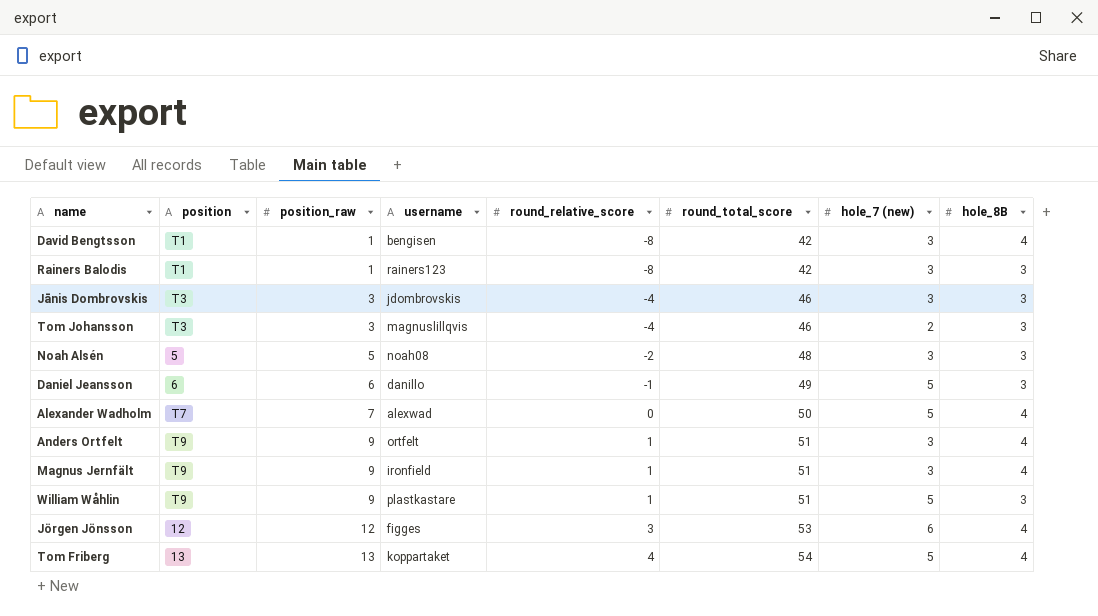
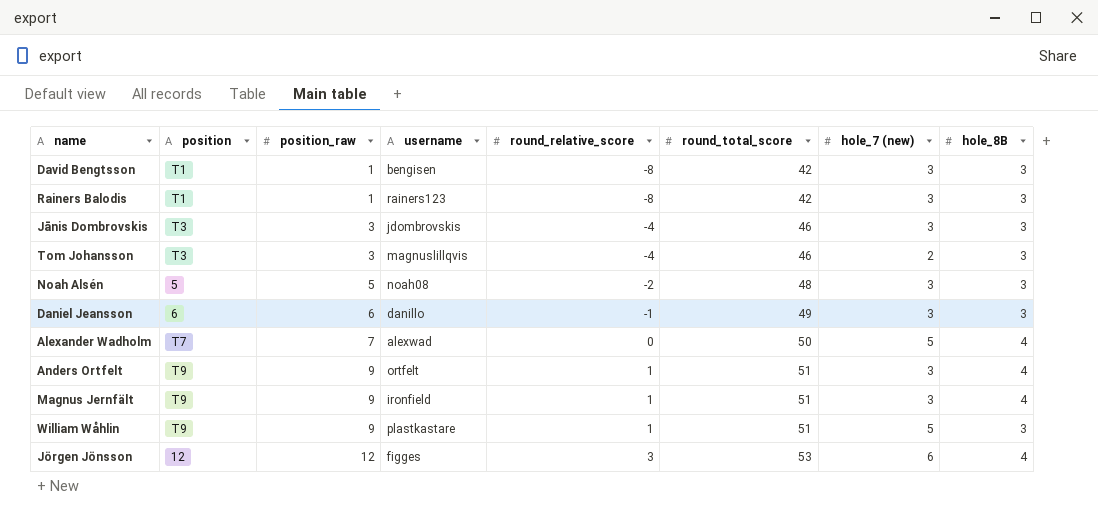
row Tom Friberg: 13 | 13 | koppartaket | 4 | 54 | 5 | 4 -> none
David Bengtsson | hole_8B: 4 -> 3
Daniel Jeansson | hole_7 (new): 5 -> 3

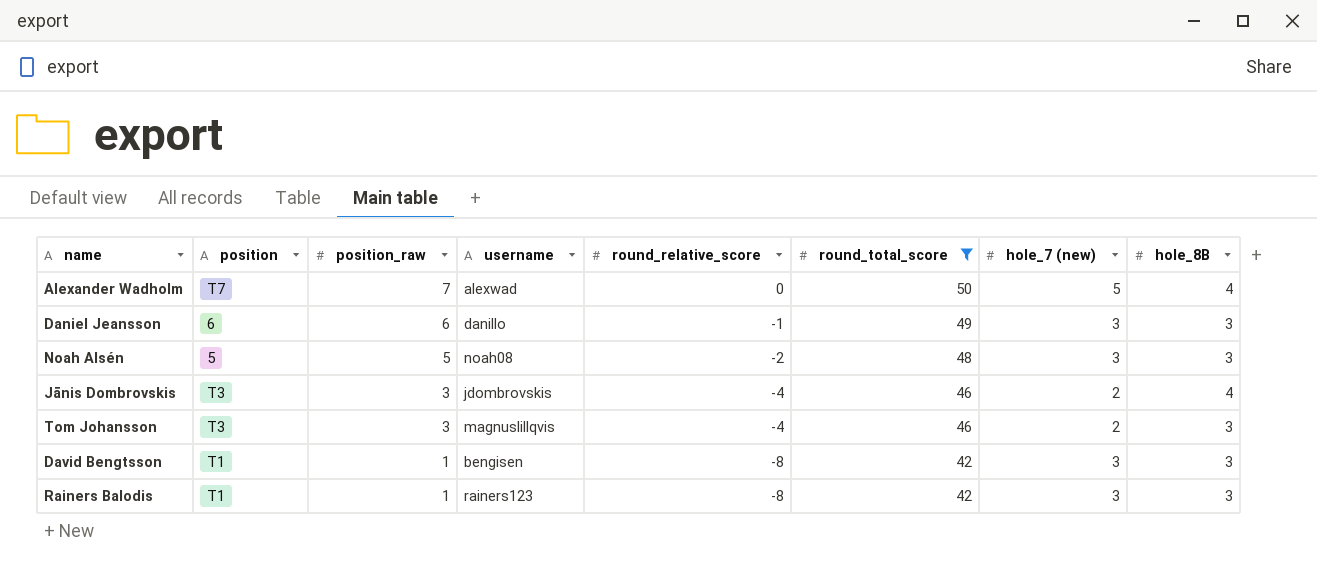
filter: none -> round_total_score <= 50
row order: position_raw ascending -> position_raw descending
Jānis Dombrovskis | hole_7 (new): 3 -> 2
Jānis Dombrovskis | hole_8B: 3 -> 4

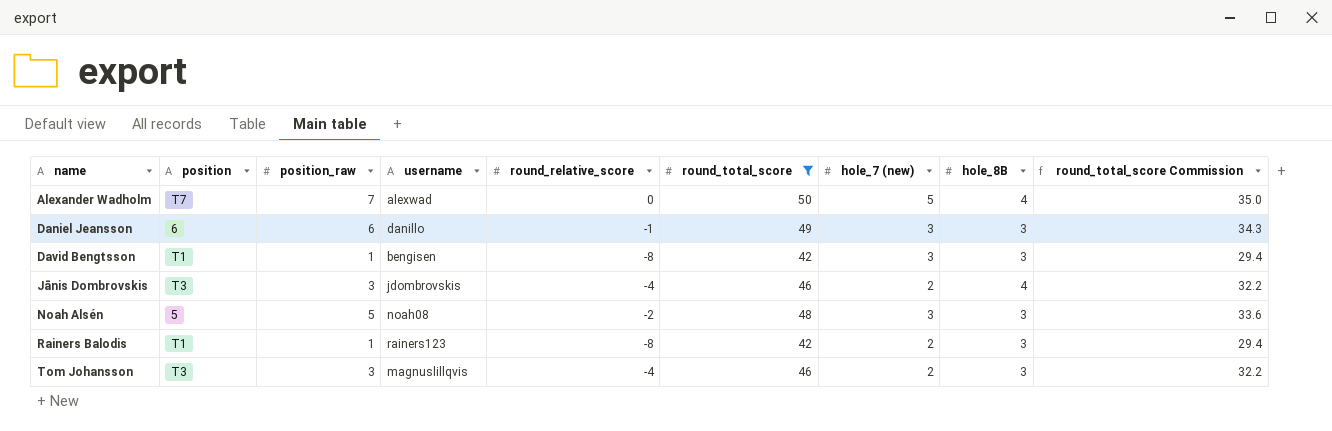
row order: position_raw descending -> name ascending
column round_total_score Commission | formula: none -> [round_total_score] * 0.7
Rainers Balodis | hole_7 (new): 3 -> 2

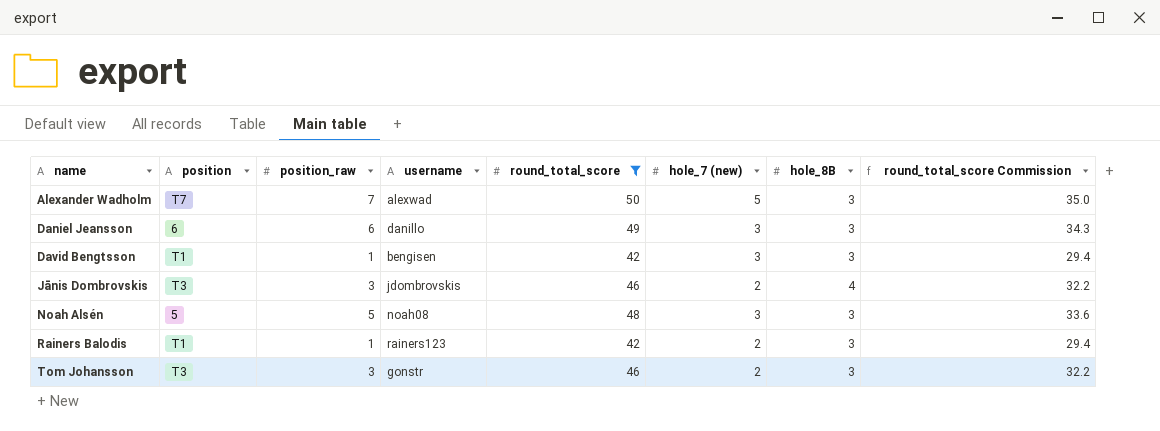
column round_relative_score | position: 5 -> none
Alexander Wadholm | hole_8B: 4 -> 3
Tom Johansson | username: magnuslillqvis -> gonstr

